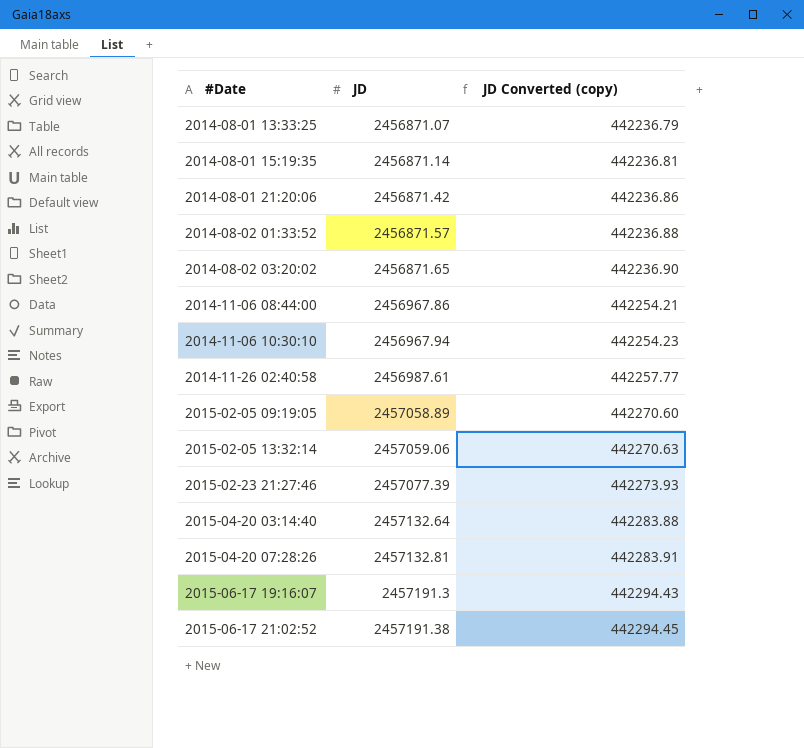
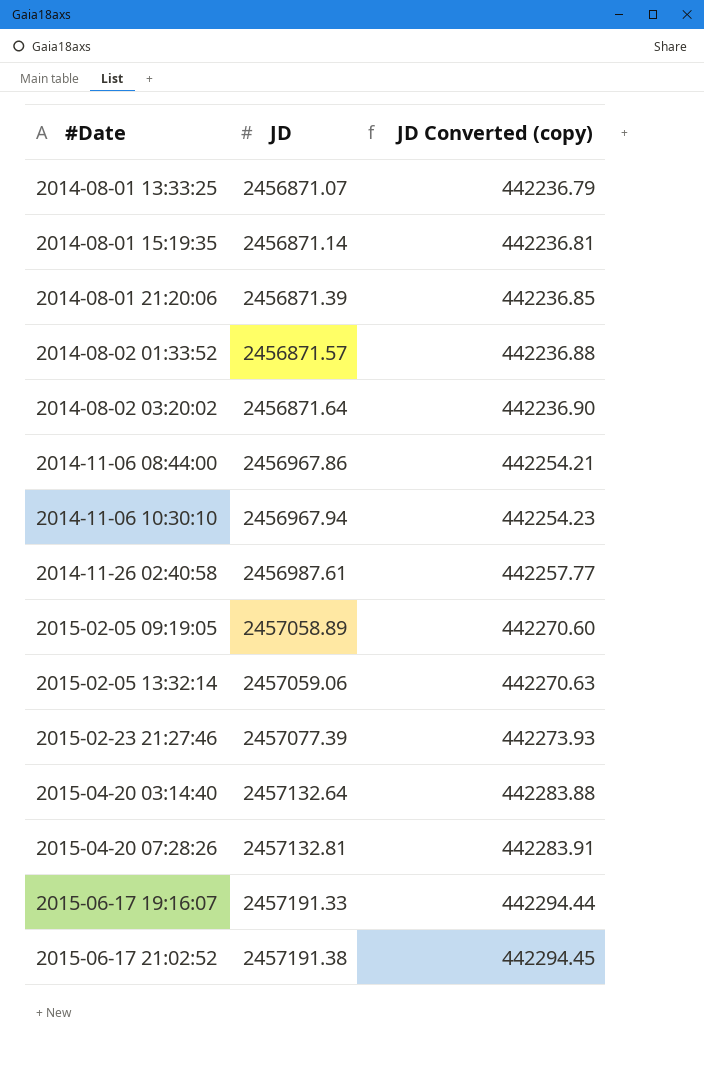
2014-08-01 21:20:06 | JD: 2456871.42 -> 2456871.39
2014-08-01 21:20:06 | JD Converted (copy): 442236.86 -> 442236.85
2014-08-02 03:20:02 | JD: 2456871.65 -> 2456871.64
2015-06-17 19:16:07 | JD: 2457191.3 -> 2457191.33
2015-06-17 19:16:07 | JD Converted (copy): 442294.43 -> 442294.44

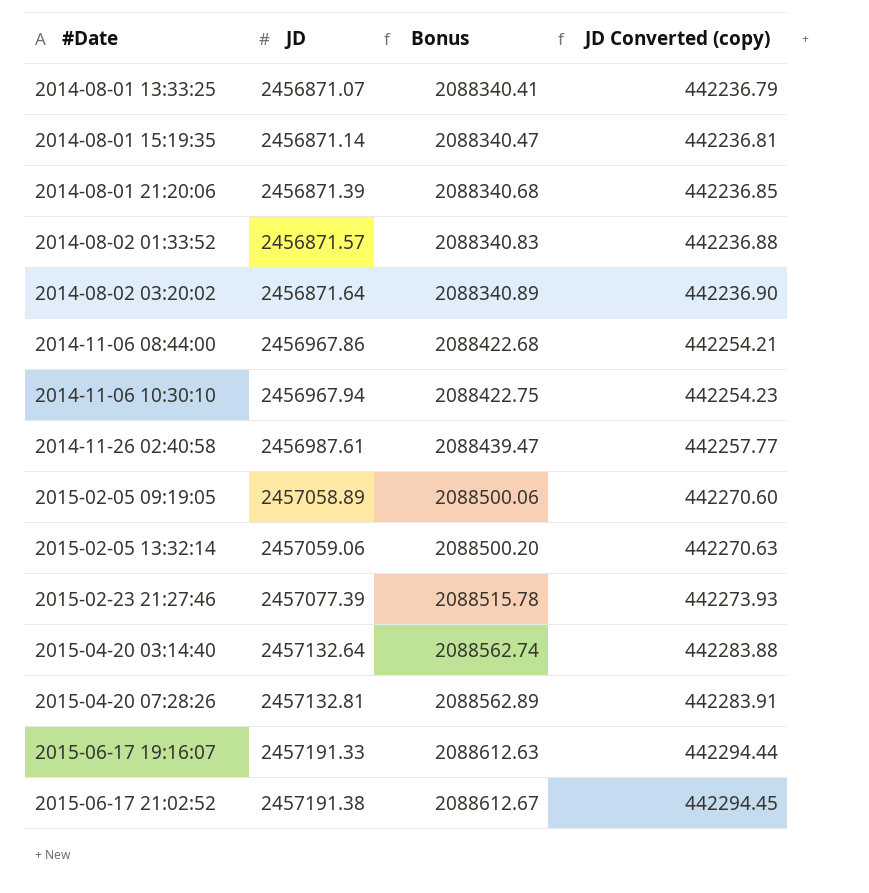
column Bonus | formula: none -> [JD] * 0.85

